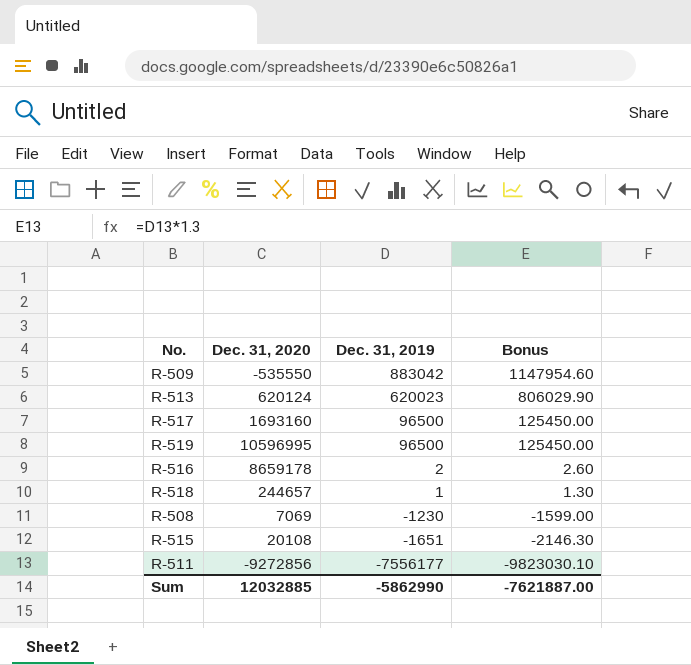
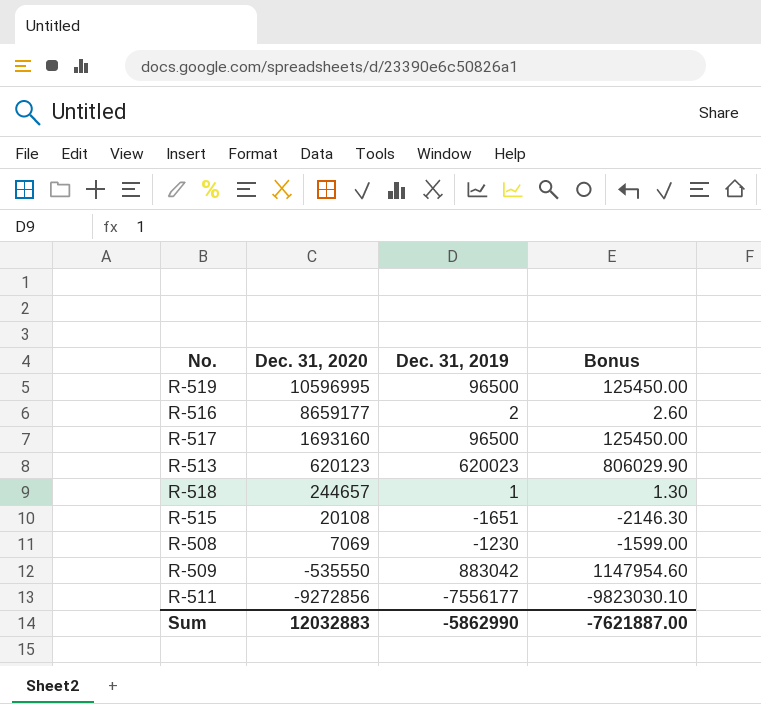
row order: Dec. 31, 2019 descending -> Dec. 31, 2020 descending
R-516 | Dec. 31, 2020: 8659178 -> 8659177
R-513 | Dec. 31, 2020: 620124 -> 620123
Sum | Dec. 31, 2020: 12032885 -> 12032883

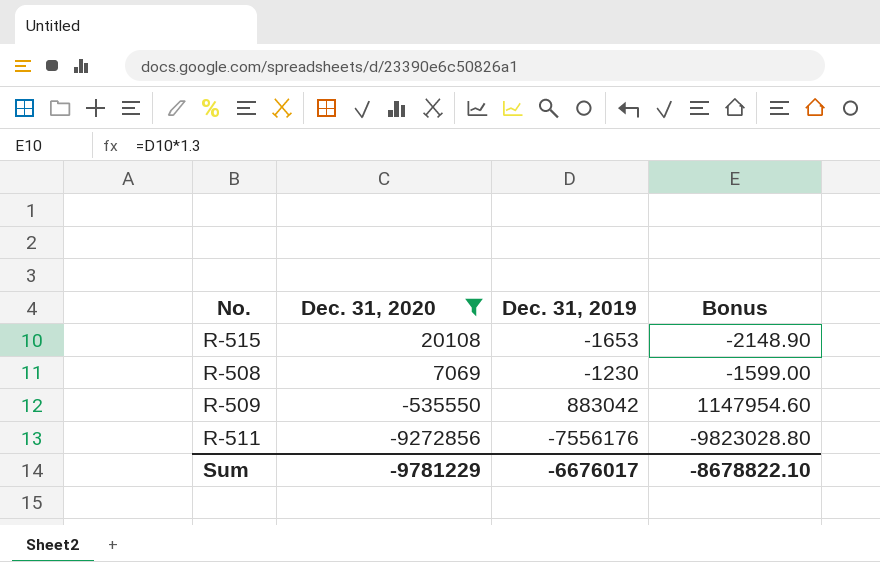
filter: none -> Dec. 31, 2020 <= 20108
R-515 | Dec. 31, 2019: -1651 -> -1653
R-515 | Bonus: -2146.30 -> -2148.90
R-511 | Dec. 31, 2019: -7556177 -> -7556176
R-511 | Bonus: -9823030.10 -> -9823028.80
Sum | Dec. 31, 2020: 12032883 -> -9781229
Sum | Dec. 31, 2019: -5862990 -> -6676017
Sum | Bonus: -7621887.00 -> -8678822.10

